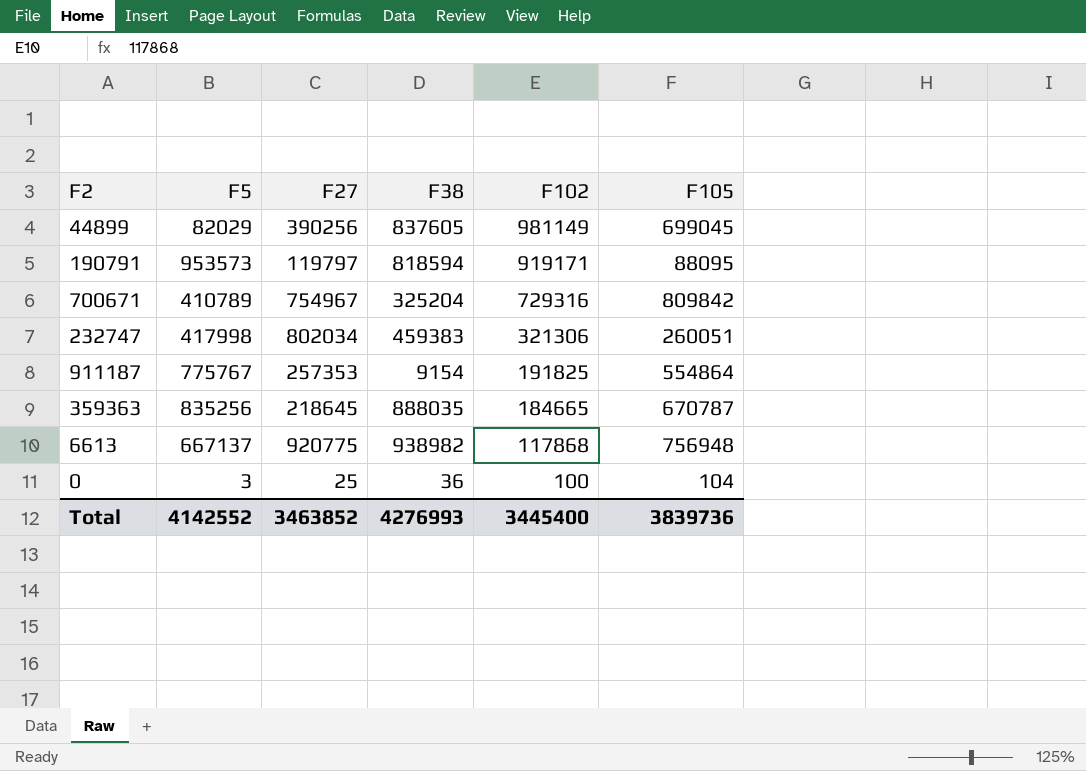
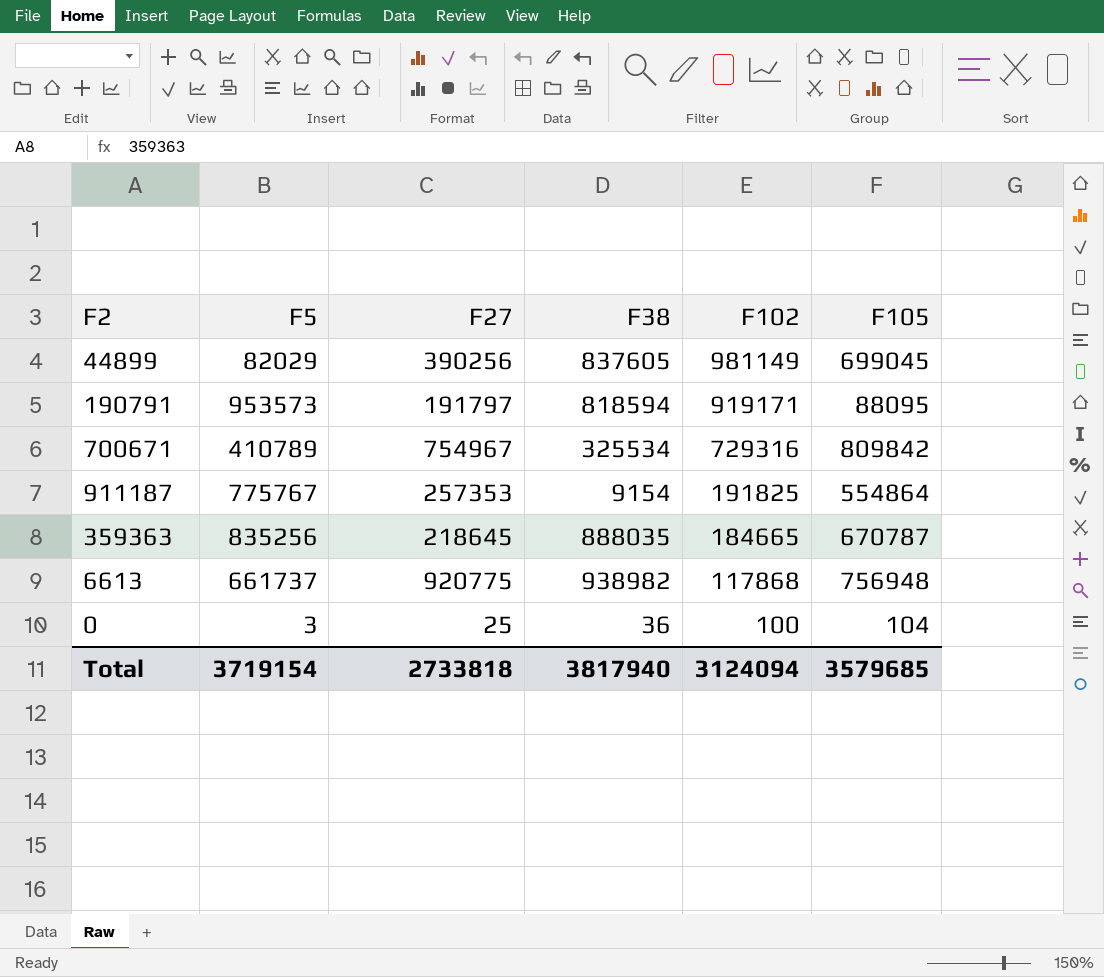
row 232747: 417998 | 802034 | 459383 | 321306 | 260051 -> none
190791 | F27: 119797 -> 191797
700671 | F38: 325204 -> 325534
6613 | F5: 667137 -> 661737
Total | F5: 4142552 -> 3719154
Total | F27: 3463852 -> 2733818
Total | F38: 4276993 -> 3817940
Total | F102: 3445400 -> 3124094
Total | F105: 3839736 -> 3579685

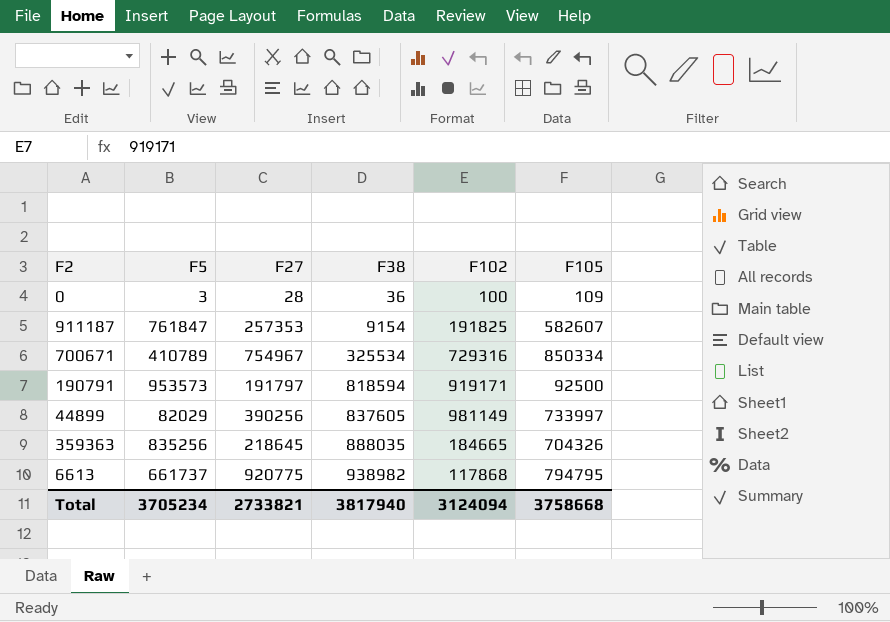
row order: F102 descending -> F38 ascending
0 | F27: 25 -> 28
0 | F105: 104 -> 109
911187 | F5: 775767 -> 761847
911187 | F105: 554864 -> 582607
700671 | F105: 809842 -> 850334
190791 | F105: 88095 -> 92500
44899 | F105: 699045 -> 733997
359363 | F105: 670787 -> 704326
6613 | F105: 756948 -> 794795
Total | F5: 3719154 -> 3705234
Total | F27: 2733818 -> 2733821
Total | F105: 3579685 -> 3758668

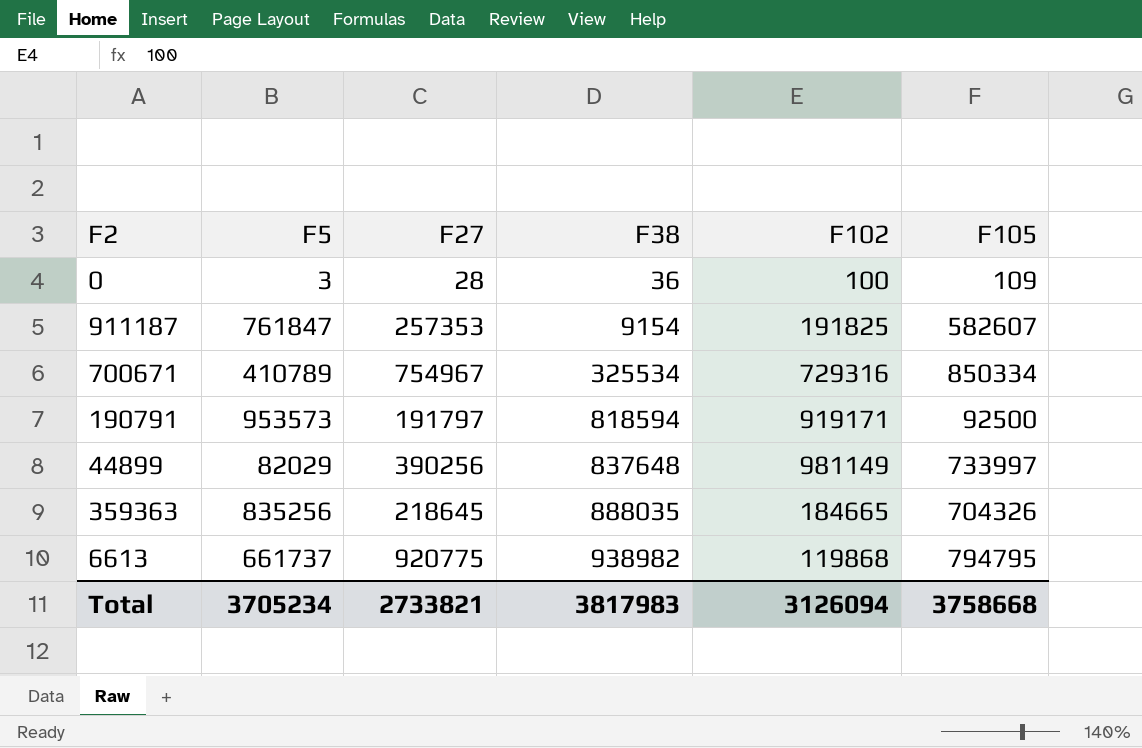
44899 | F38: 837605 -> 837648
6613 | F102: 117868 -> 119868
Total | F38: 3817940 -> 3817983
Total | F102: 3124094 -> 3126094

